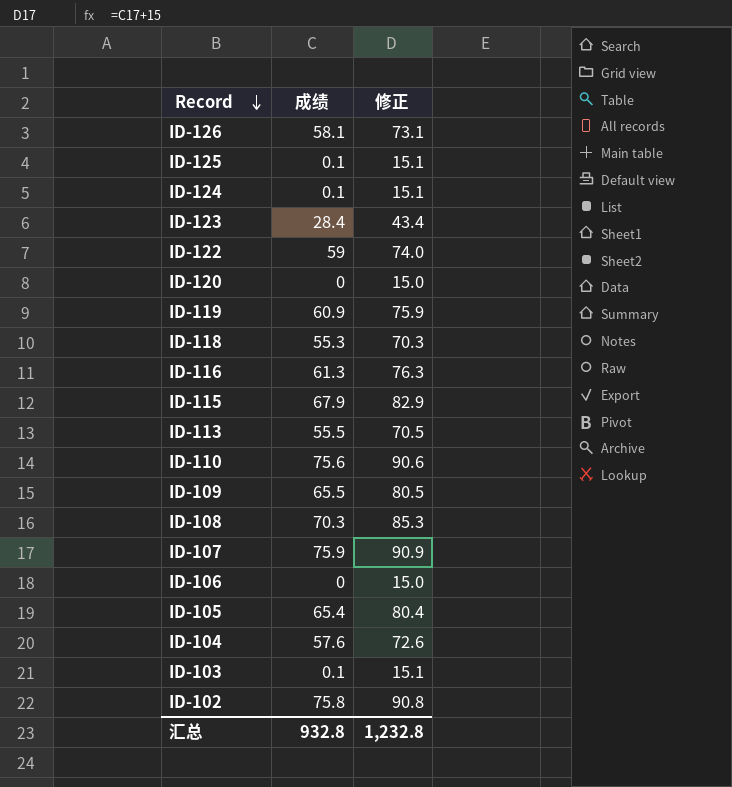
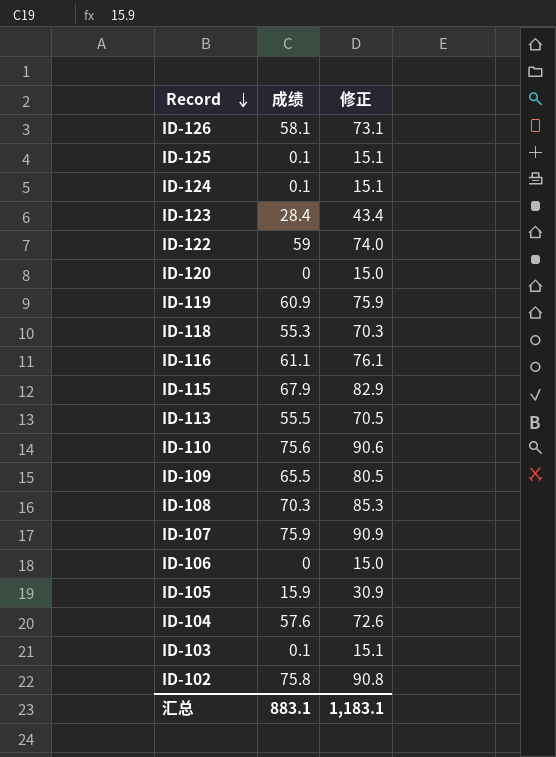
ID-116 | 成绩: 61.3 -> 61.1
ID-116 | 修正: 76.3 -> 76.1
ID-105 | 成绩: 65.4 -> 15.9
ID-105 | 修正: 80.4 -> 30.9
汇总 | 成绩: 932.8 -> 883.1
汇总 | 修正: 1,232.8 -> 1,183.1

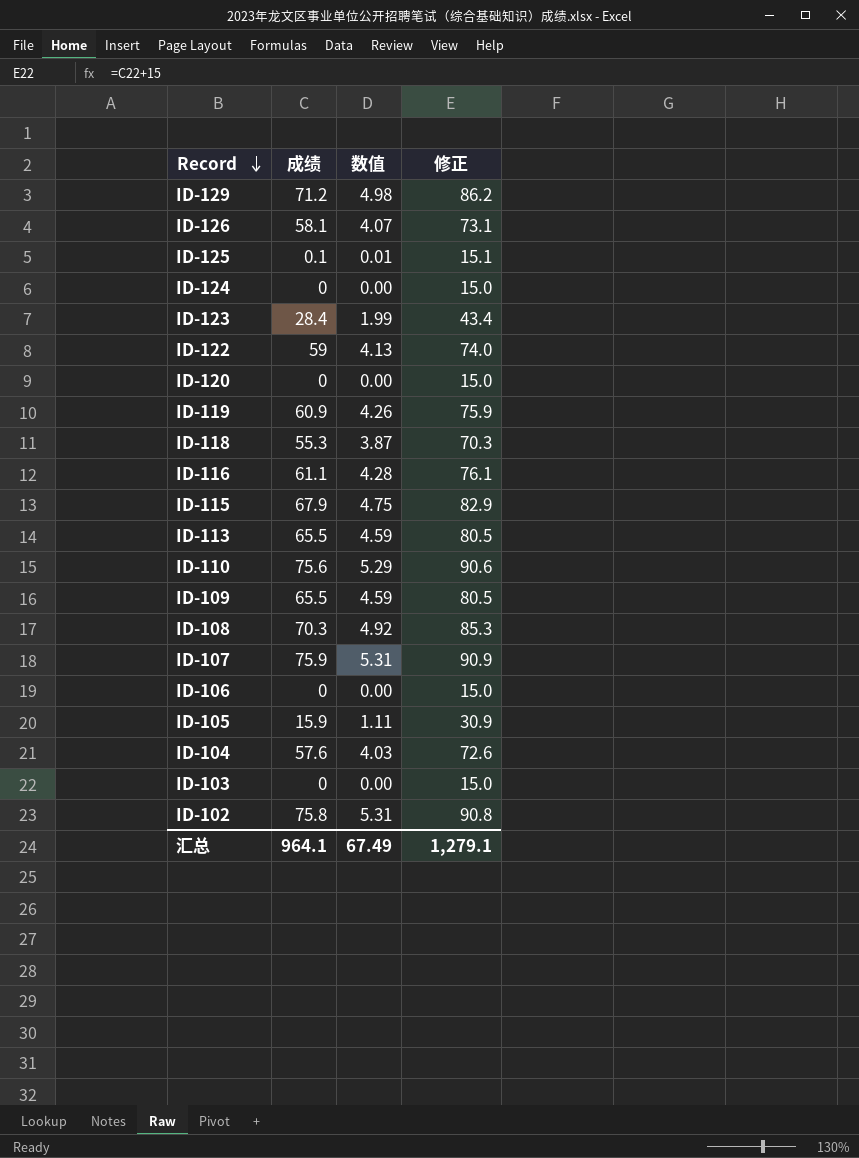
column 数值 | formula: none -> [成绩] * 0.07
row ID-129: none -> 71.2 | 4.98 | 86.2
ID-124 | 成绩: 0.1 -> 0
ID-124 | 修正: 15.1 -> 15.0
ID-113 | 成绩: 55.5 -> 65.5
ID-113 | 修正: 70.5 -> 80.5
ID-103 | 成绩: 0.1 -> 0
ID-103 | 修正: 15.1 -> 15.0
汇总 | 成绩: 883.1 -> 964.1
汇总 | 修正: 1,183.1 -> 1,279.1

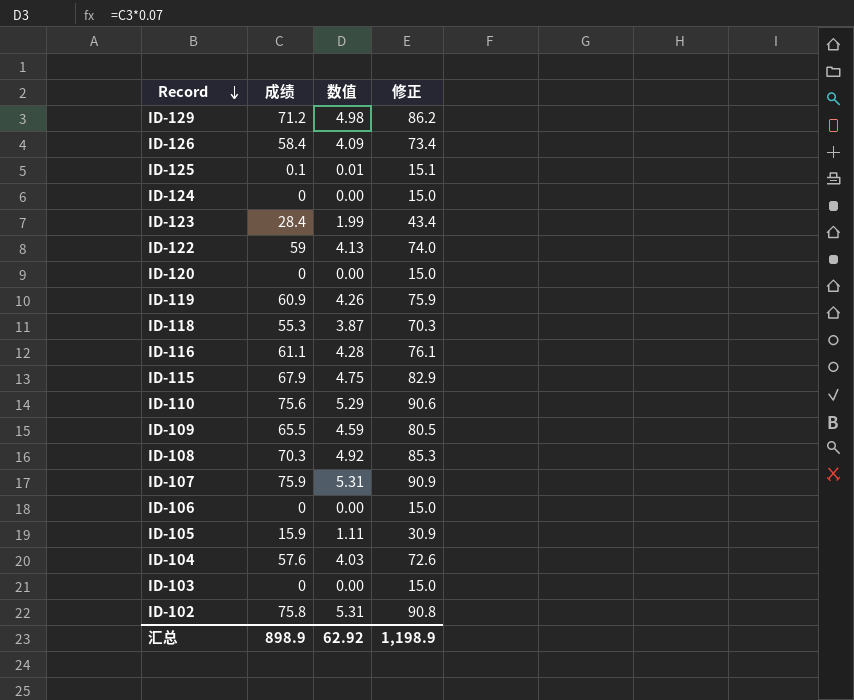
row ID-113: 65.5 | 4.59 | 80.5 -> none
ID-126 | 成绩: 58.1 -> 58.4
ID-126 | 数值: 4.07 -> 4.09
ID-126 | 修正: 73.1 -> 73.4
汇总 | 成绩: 964.1 -> 898.9
汇总 | 数值: 67.49 -> 62.92
汇总 | 修正: 1,279.1 -> 1,198.9

